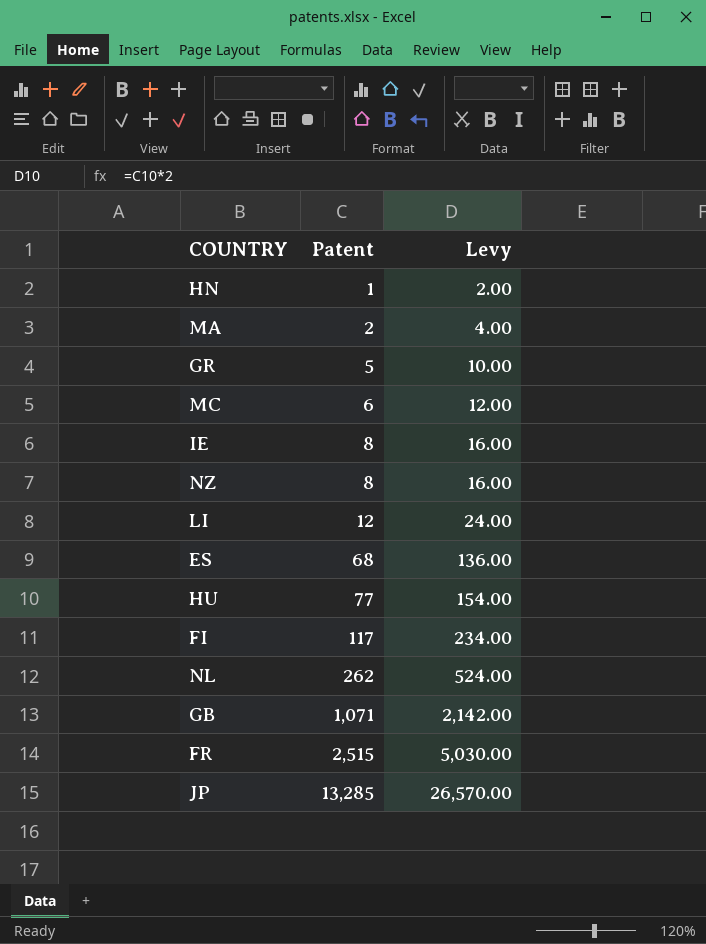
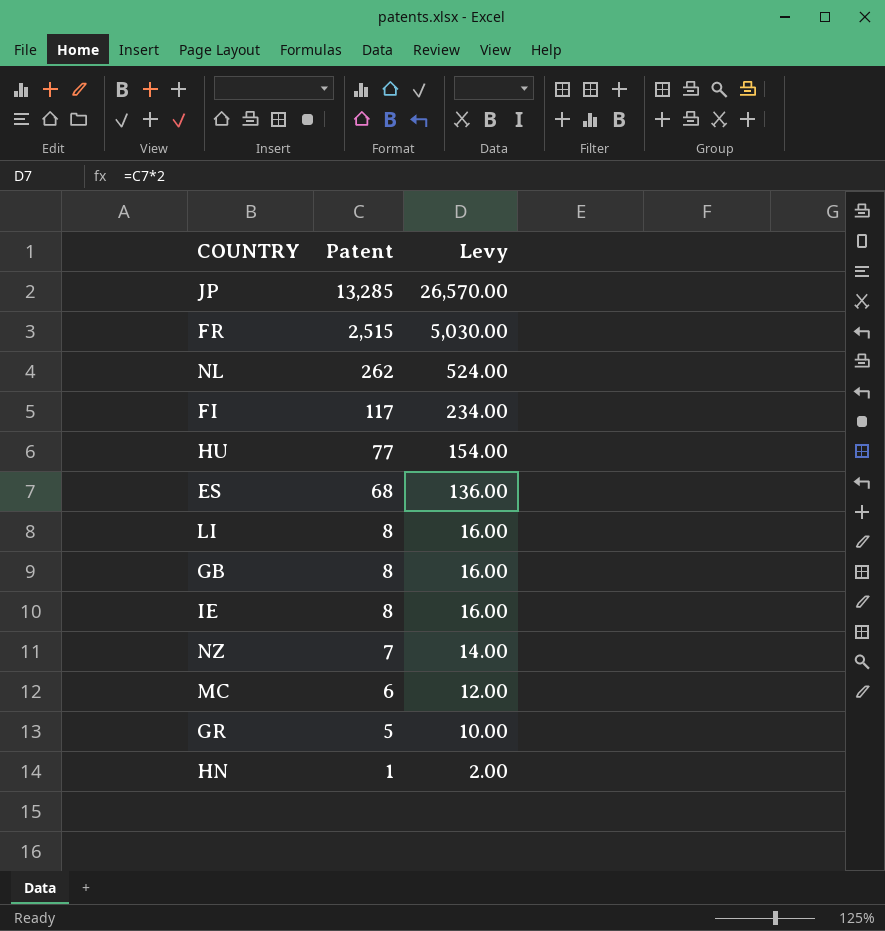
row order: Patent ascending -> Patent descending
row MA: 2 | 4.00 -> none
LI | Patent: 12 -> 8
LI | Levy: 24.00 -> 16.00
GB | Patent: 1,071 -> 8
GB | Levy: 2,142.00 -> 16.00
NZ | Patent: 8 -> 7
NZ | Levy: 16.00 -> 14.00

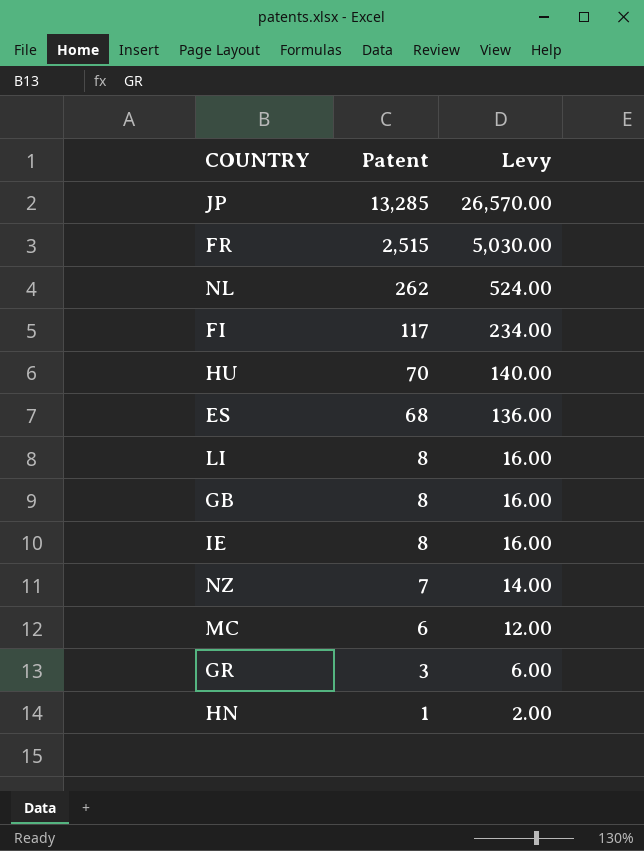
HU | Patent: 77 -> 70
HU | Levy: 154.00 -> 140.00
GR | Patent: 5 -> 3
GR | Levy: 10.00 -> 6.00

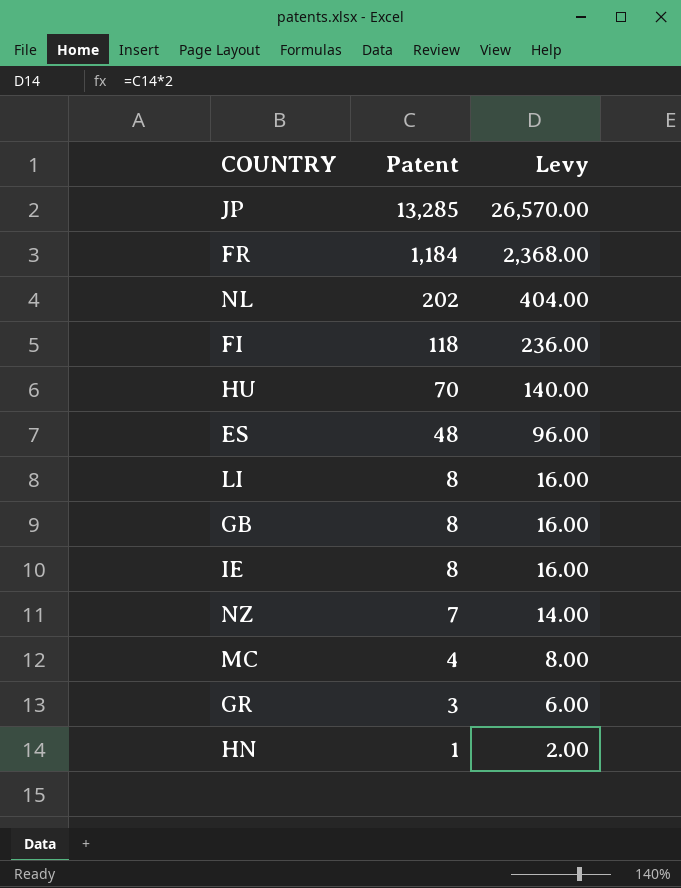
FR | Patent: 2,515 -> 1,184
FR | Levy: 5,030.00 -> 2,368.00
NL | Patent: 262 -> 202
NL | Levy: 524.00 -> 404.00
FI | Patent: 117 -> 118
FI | Levy: 234.00 -> 236.00
ES | Patent: 68 -> 48
ES | Levy: 136.00 -> 96.00
MC | Patent: 6 -> 4
MC | Levy: 12.00 -> 8.00

